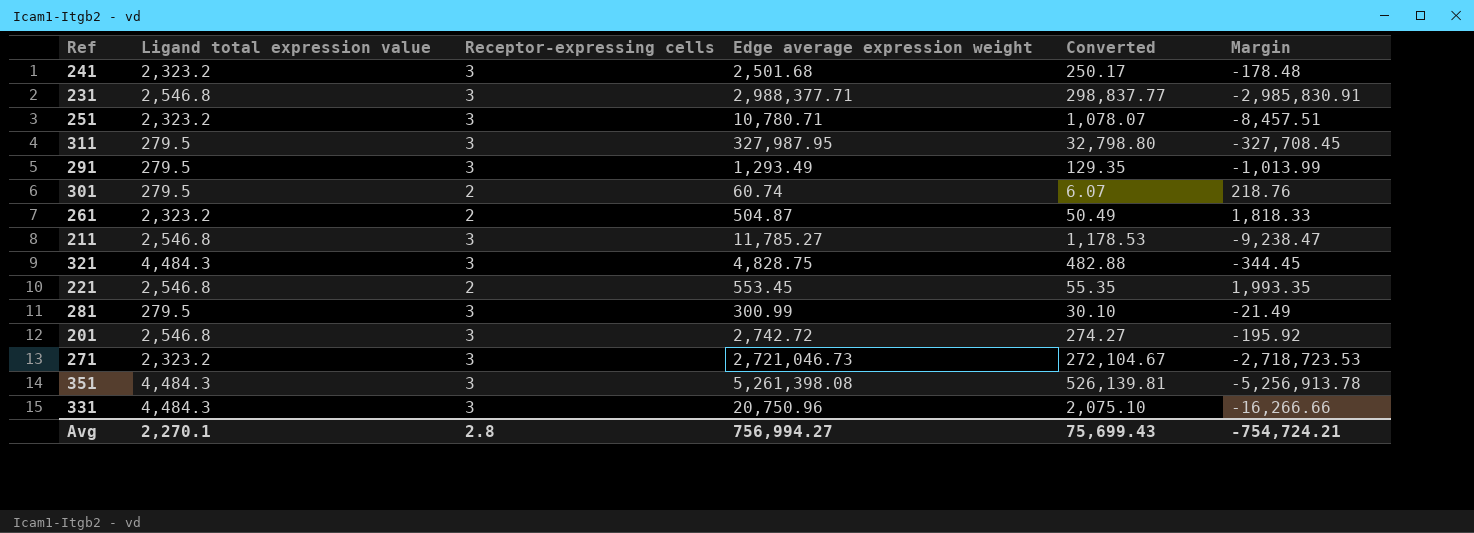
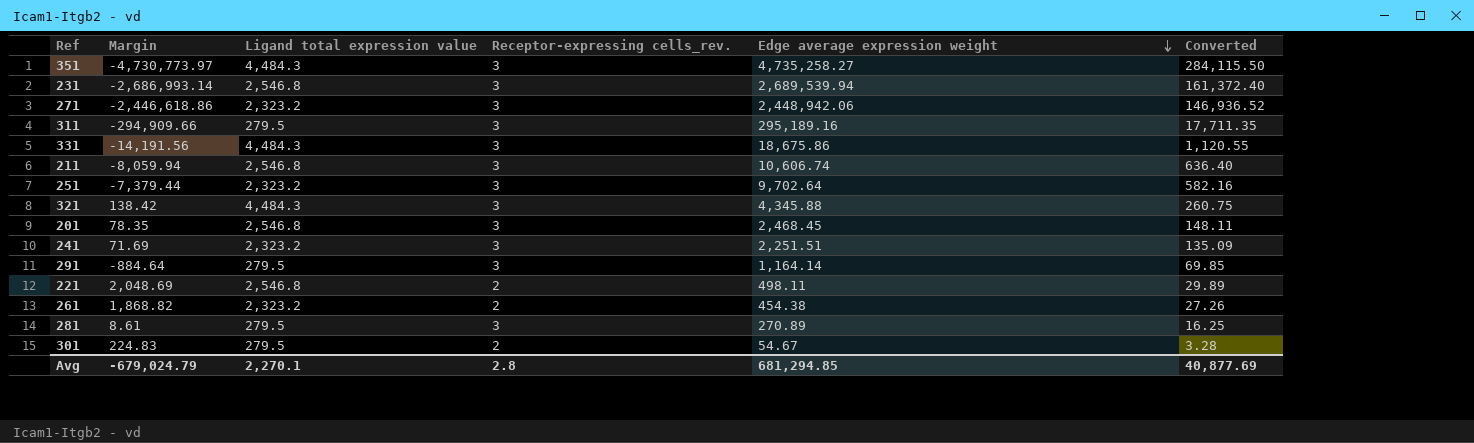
row order: none -> Edge average expression weight descending
column Margin | position: 6 -> 2
column name: Receptor-expressing cells -> Receptor-expressing cells_rev.
column Converted | formula: [Edge average expression weight] * 0.1 -> [Edge average expression weight] * 0.06
351 | Margin: -5,256,913.78 -> -4,730,773.97
351 | Edge average expression weight: 5,261,398.08 -> 4,735,258.27
231 | Margin: -2,985,830.91 -> -2,686,993.14
231 | Edge average expression weight: 2,988,377.71 -> 2,689,539.94
271 | Margin: -2,718,723.53 -> -2,446,618.86
271 | Edge average expression weight: 2,721,046.73 -> 2,448,942.06
311 | Margin: -327,708.45 -> -294,909.66
311 | Edge average expression weight: 327,987.95 -> 295,189.16
331 | Margin: -16,266.66 -> -14,191.56
331 | Edge average expression weight: 20,750.96 -> 18,675.86
211 | Margin: -9,238.47 -> -8,059.94
211 | Edge average expression weight: 11,785.27 -> 10,606.74
251 | Margin: -8,457.51 -> -7,379.44
251 | Edge average expression weight: 10,780.71 -> 9,702.64
321 | Margin: -344.45 -> 138.42
321 | Edge average expression weight: 4,828.75 -> 4,345.88
201 | Margin: -195.92 -> 78.35
201 | Edge average expression weight: 2,742.72 -> 2,468.45
241 | Margin: -178.48 -> 71.69
241 | Edge average expression weight: 2,501.68 -> 2,251.51
291 | Margin: -1,013.99 -> -884.64
291 | Edge average expression weight: 1,293.49 -> 1,164.14
221 | Margin: 1,993.35 -> 2,048.69
221 | Edge average expression weight: 553.45 -> 498.11
261 | Margin: 1,818.33 -> 1,868.82
261 | Edge average expression weight: 504.87 -> 454.38
281 | Margin: -21.49 -> 8.61
281 | Edge average expression weight: 300.99 -> 270.89
301 | Margin: 218.76 -> 224.83
301 | Edge average expression weight: 60.74 -> 54.67
Avg | Margin: -754,724.21 -> -679,024.79
Avg | Edge average expression weight: 756,994.27 -> 681,294.85
Avg | Converted: 75,699.43 -> 40,877.69

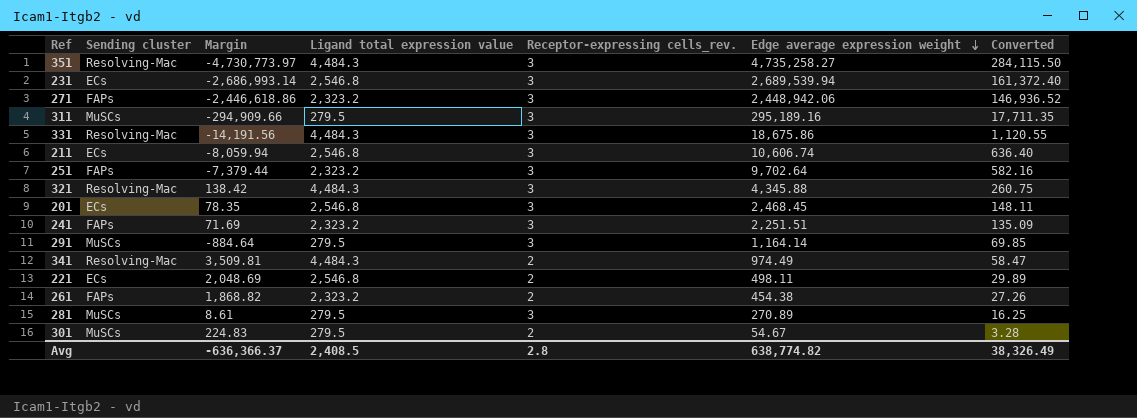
column Sending cluster | position: none -> 2
row 341: none -> Resolving-Mac | 3,509.81 | 4,484.3 | 2 | 974.49 | 58.47
Avg | Margin: -679,024.79 -> -636,366.37
Avg | Ligand total expression value: 2,270.1 -> 2,408.5
Avg | Edge average expression weight: 681,294.85 -> 638,774.82
Avg | Converted: 40,877.69 -> 38,326.49

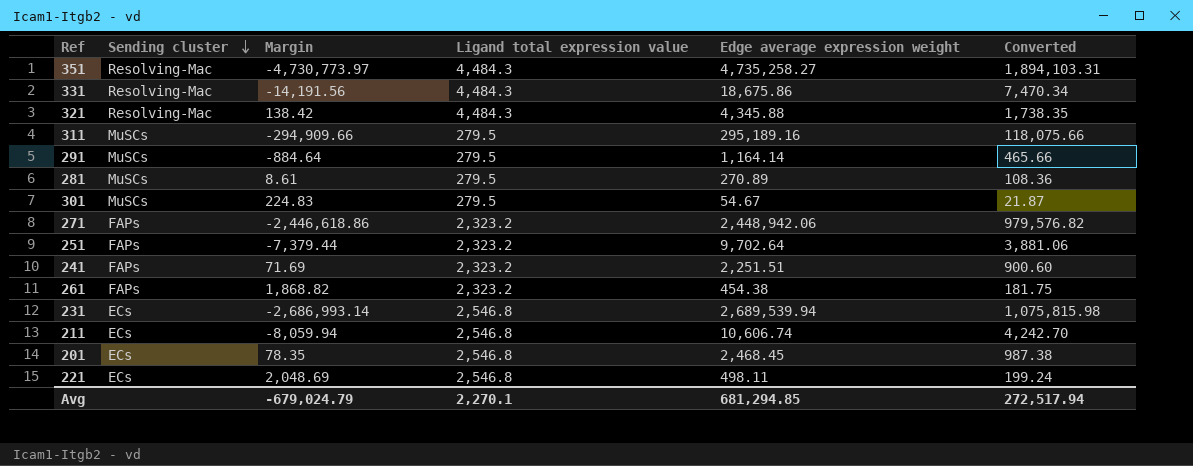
row order: Edge average expression weight descending -> Sending cluster descending
column Receptor-expressing cells_rev. | position: 5 -> none
column Converted | formula: [Edge average expression weight] * 0.06 -> [Edge average expression weight] * 0.4
row 341: Resolving-Mac | 3,509.81 | 4,484.3 | 2 | 974.49 | 58.47 -> none
Avg | Margin: -636,366.37 -> -679,024.79
Avg | Ligand total expression value: 2,408.5 -> 2,270.1
Avg | Edge average expression weight: 638,774.82 -> 681,294.85
Avg | Converted: 38,326.49 -> 272,517.94

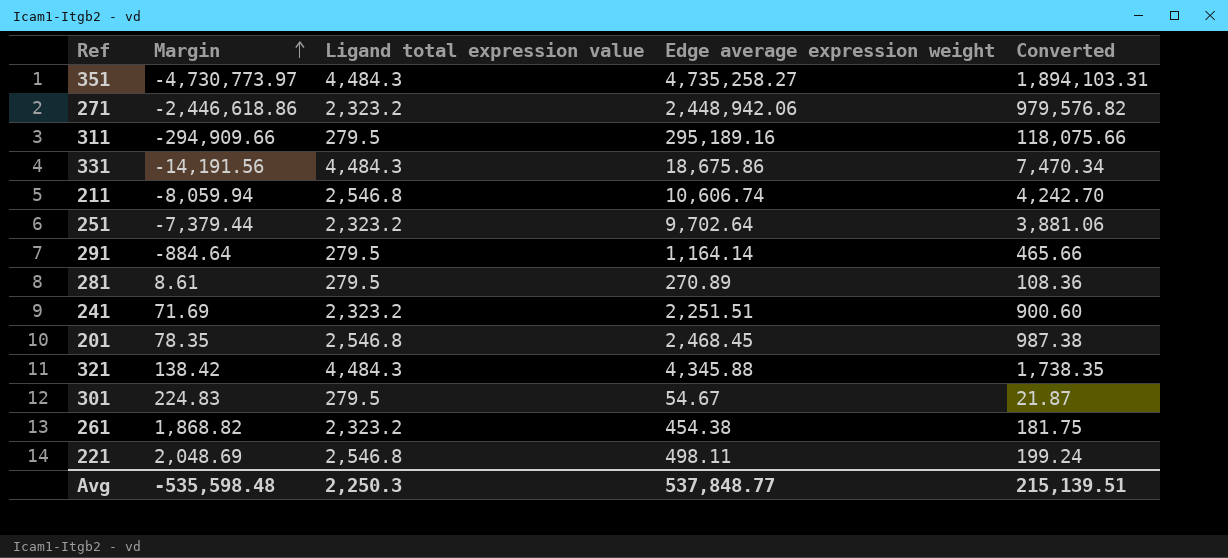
row order: Sending cluster descending -> Margin ascending
column Sending cluster | position: 2 -> none
row 231: ECs | -2,686,993.14 | 2,546.8 | 2,689,539.94 | 1,075,815.98 -> none
Avg | Margin: -679,024.79 -> -535,598.48
Avg | Ligand total expression value: 2,270.1 -> 2,250.3
Avg | Edge average expression weight: 681,294.85 -> 537,848.77
Avg | Converted: 272,517.94 -> 215,139.51

